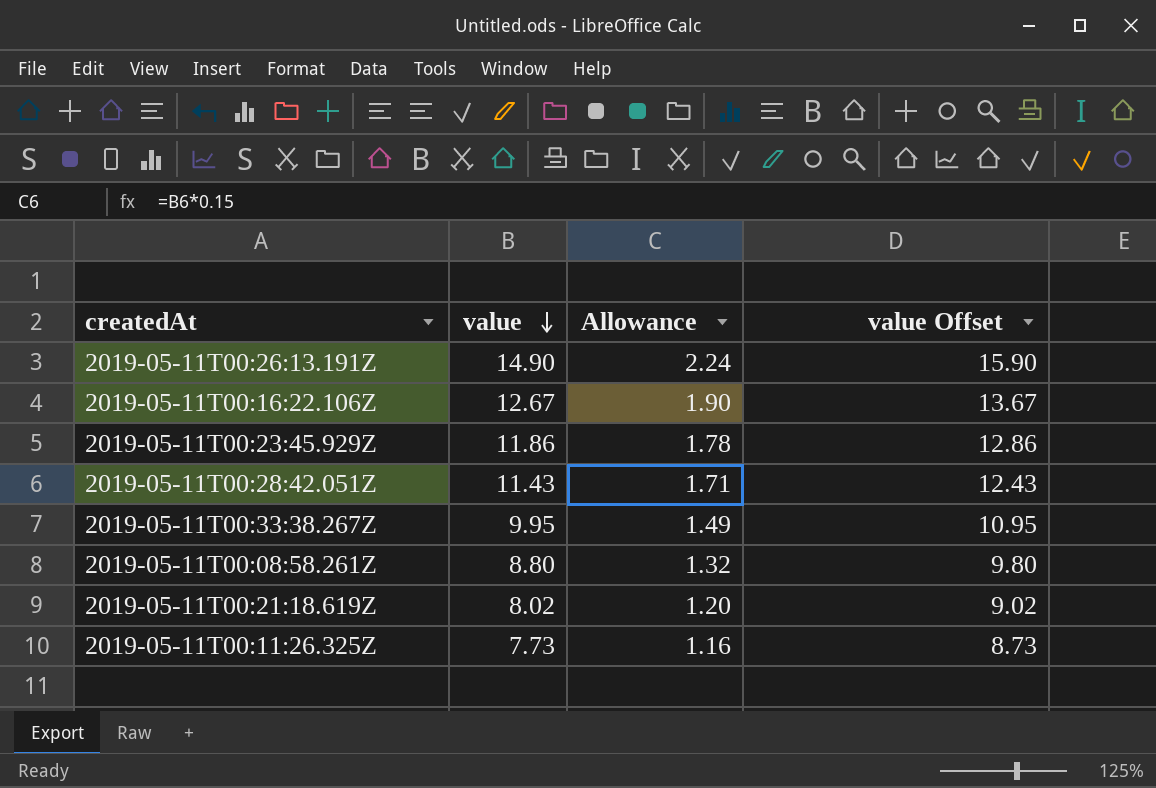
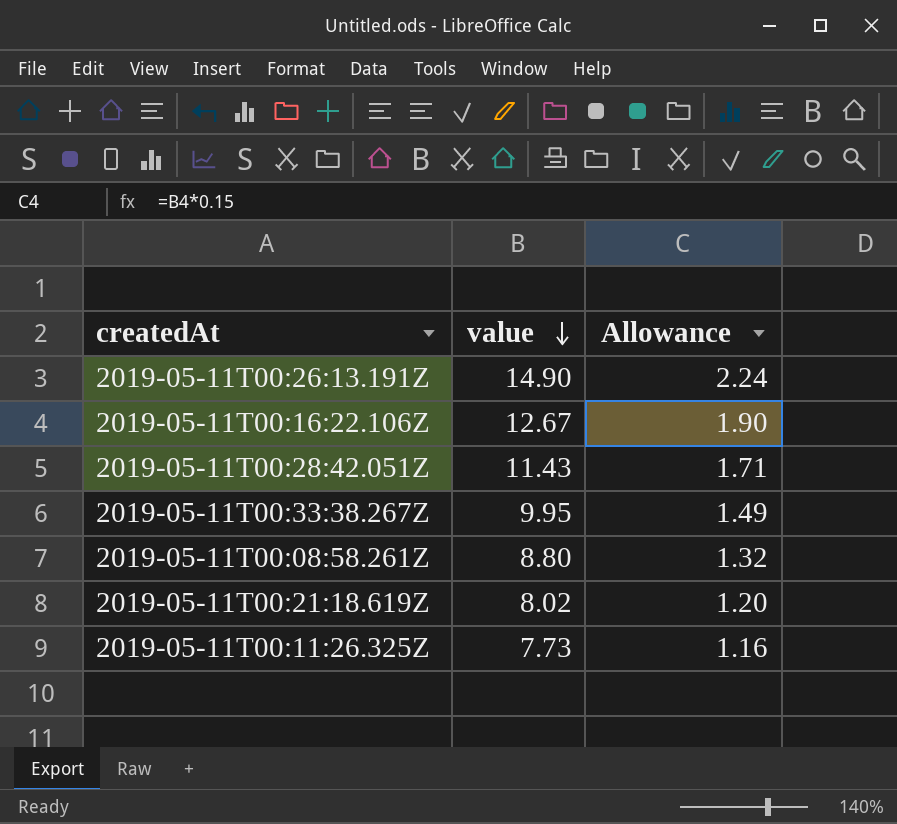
column value Offset | formula: [value] + 1 -> none
row 2019-05-11T00:23:45.929Z: 11.86 | 1.78 | 12.86 -> none

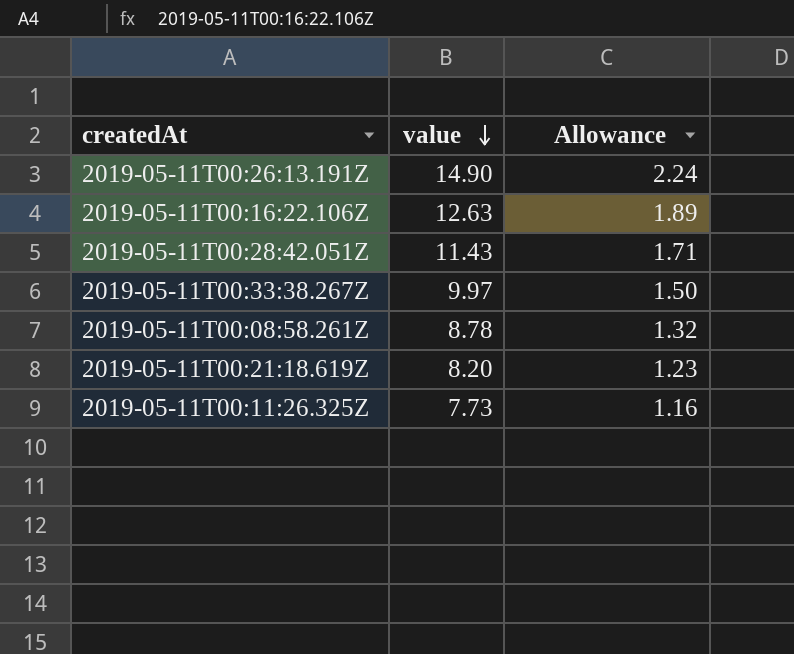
2019-05-11T00:16:22.106Z | value: 12.67 -> 12.63
2019-05-11T00:16:22.106Z | Allowance: 1.90 -> 1.89
2019-05-11T00:33:38.267Z | value: 9.95 -> 9.97
2019-05-11T00:33:38.267Z | Allowance: 1.49 -> 1.50
2019-05-11T00:08:58.261Z | value: 8.80 -> 8.78
2019-05-11T00:21:18.619Z | value: 8.02 -> 8.20
2019-05-11T00:21:18.619Z | Allowance: 1.20 -> 1.23

